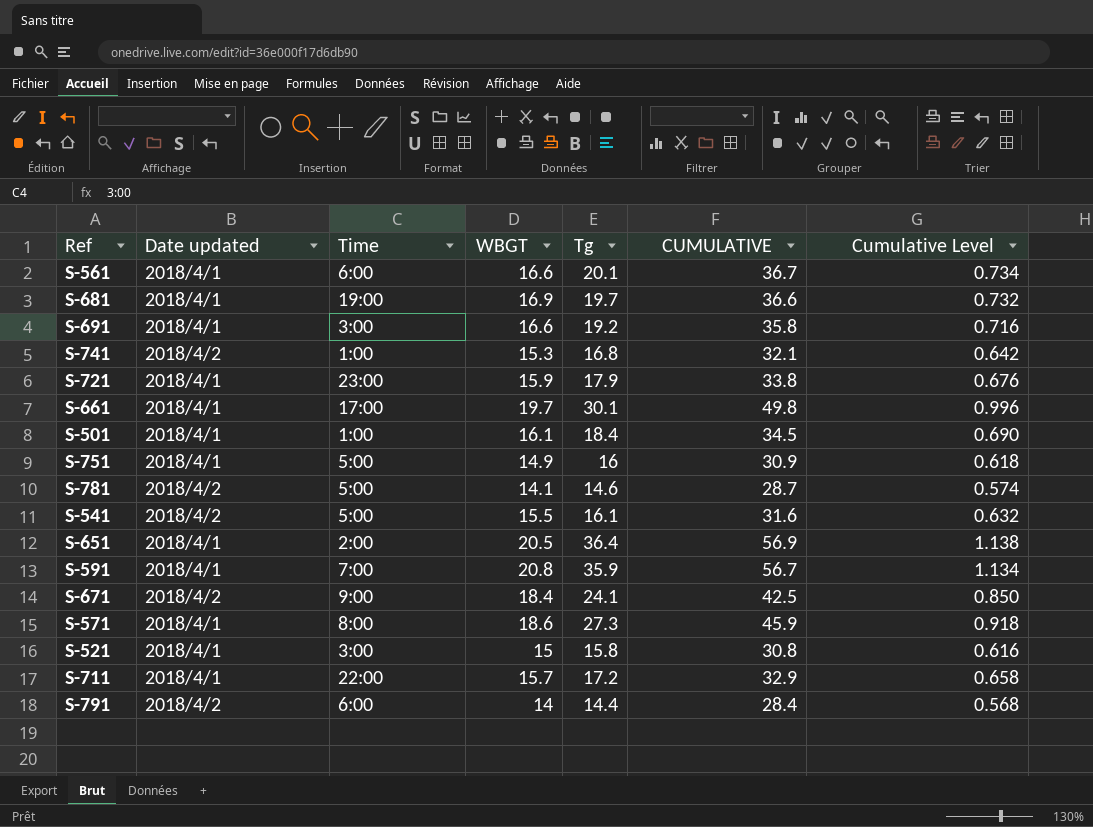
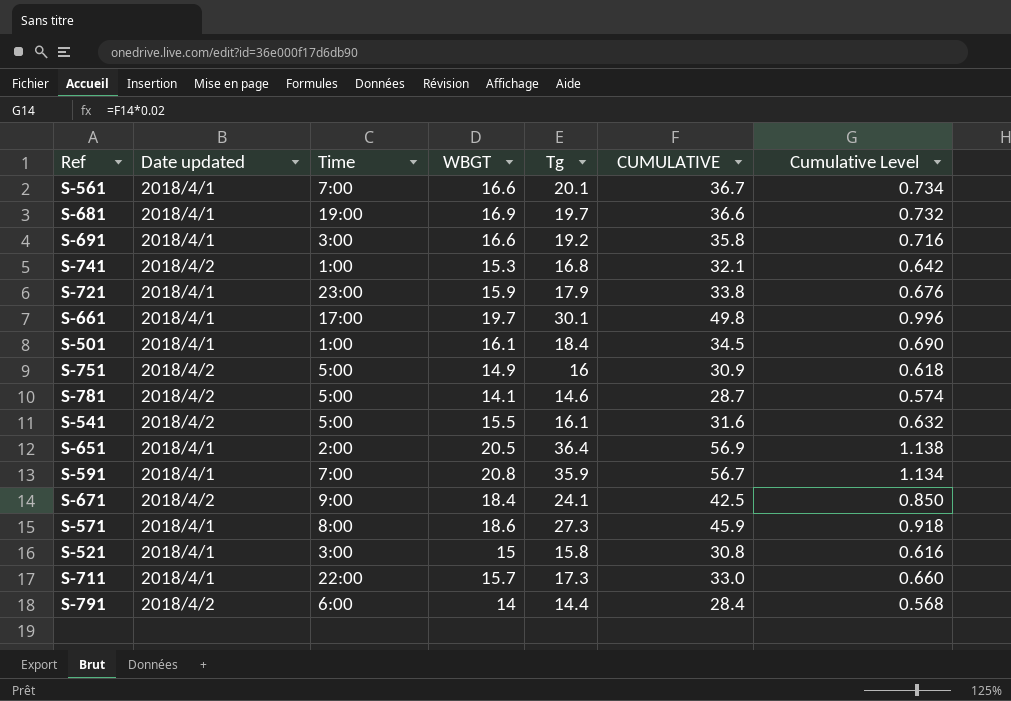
S-561 | Time: 6:00 -> 7:00
S-751 | Date updated: 2018/4/1 -> 2018/4/2
S-711 | Tg: 17.2 -> 17.3
S-711 | CUMULATIVE: 32.9 -> 33.0
S-711 | Cumulative Level: 0.658 -> 0.660

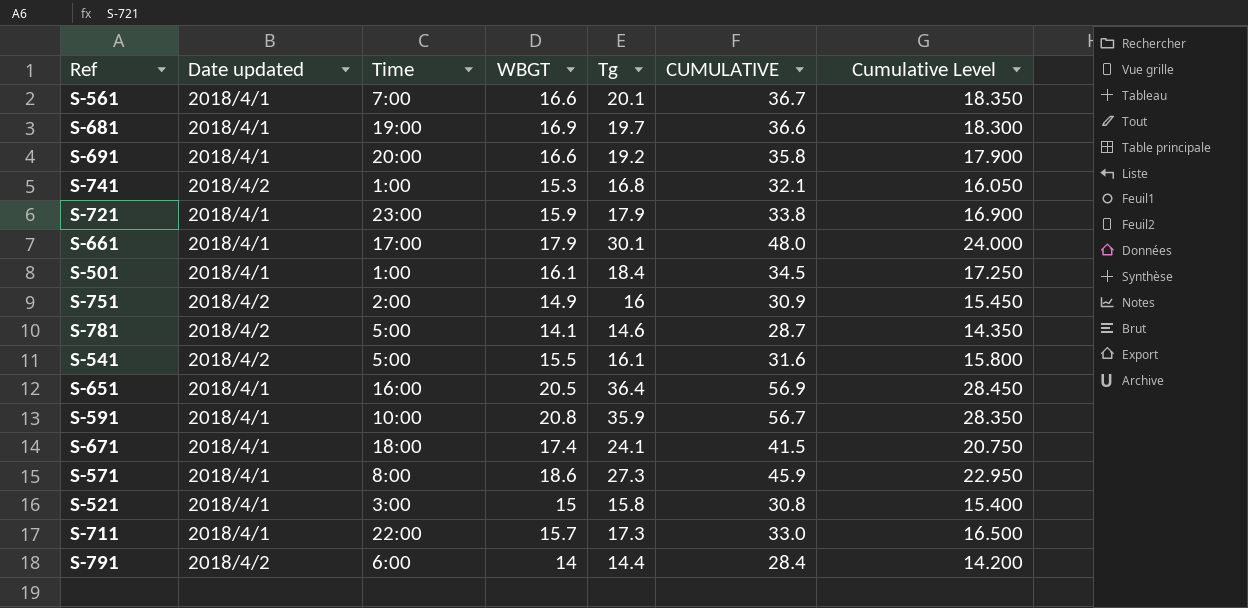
column Cumulative Level | formula: [CUMULATIVE] * 0.02 -> [CUMULATIVE] * 0.5
S-691 | Time: 3:00 -> 20:00
S-661 | WBGT: 19.7 -> 17.9
S-661 | CUMULATIVE: 49.8 -> 48.0
S-751 | Time: 5:00 -> 2:00
S-651 | Time: 2:00 -> 16:00
S-591 | Time: 7:00 -> 10:00
S-671 | Date updated: 2018/4/2 -> 2018/4/1
S-671 | Time: 9:00 -> 18:00
S-671 | WBGT: 18.4 -> 17.4
S-671 | CUMULATIVE: 42.5 -> 41.5

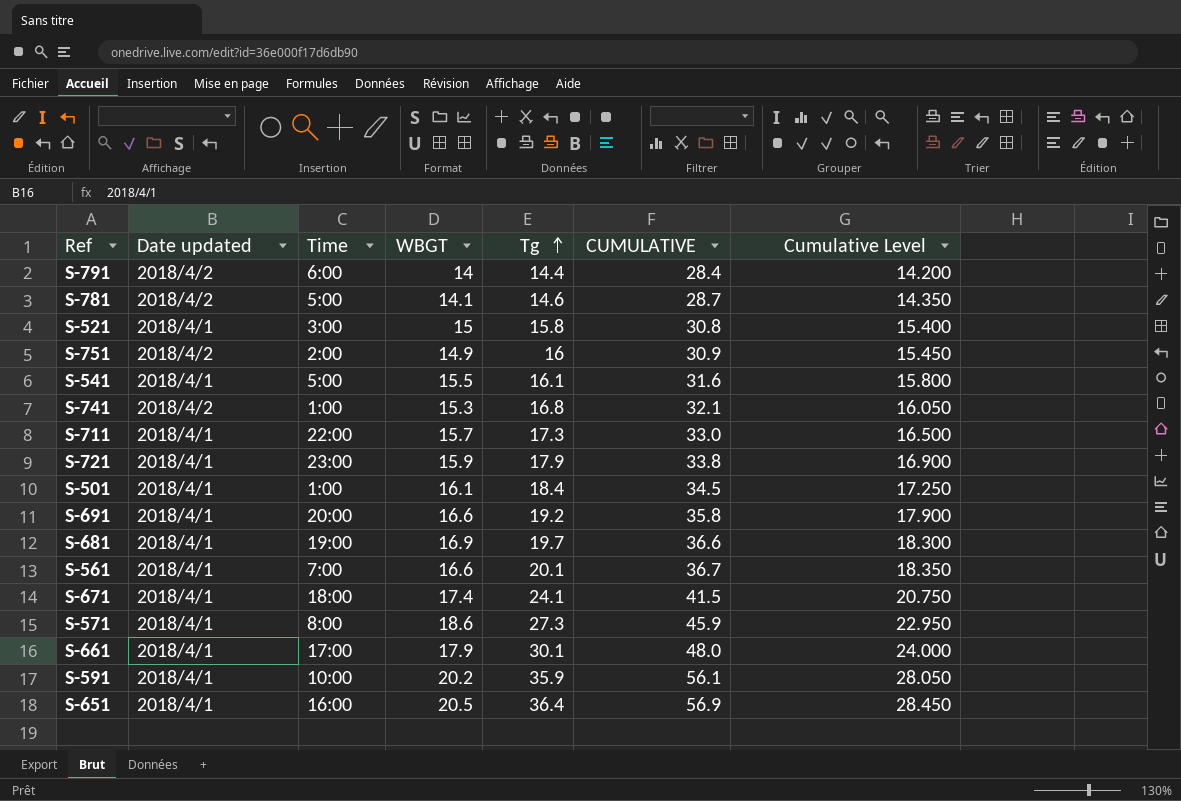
row order: none -> Tg ascending
S-541 | Date updated: 2018/4/2 -> 2018/4/1
S-591 | WBGT: 20.8 -> 20.2
S-591 | CUMULATIVE: 56.7 -> 56.1
S-591 | Cumulative Level: 28.350 -> 28.050

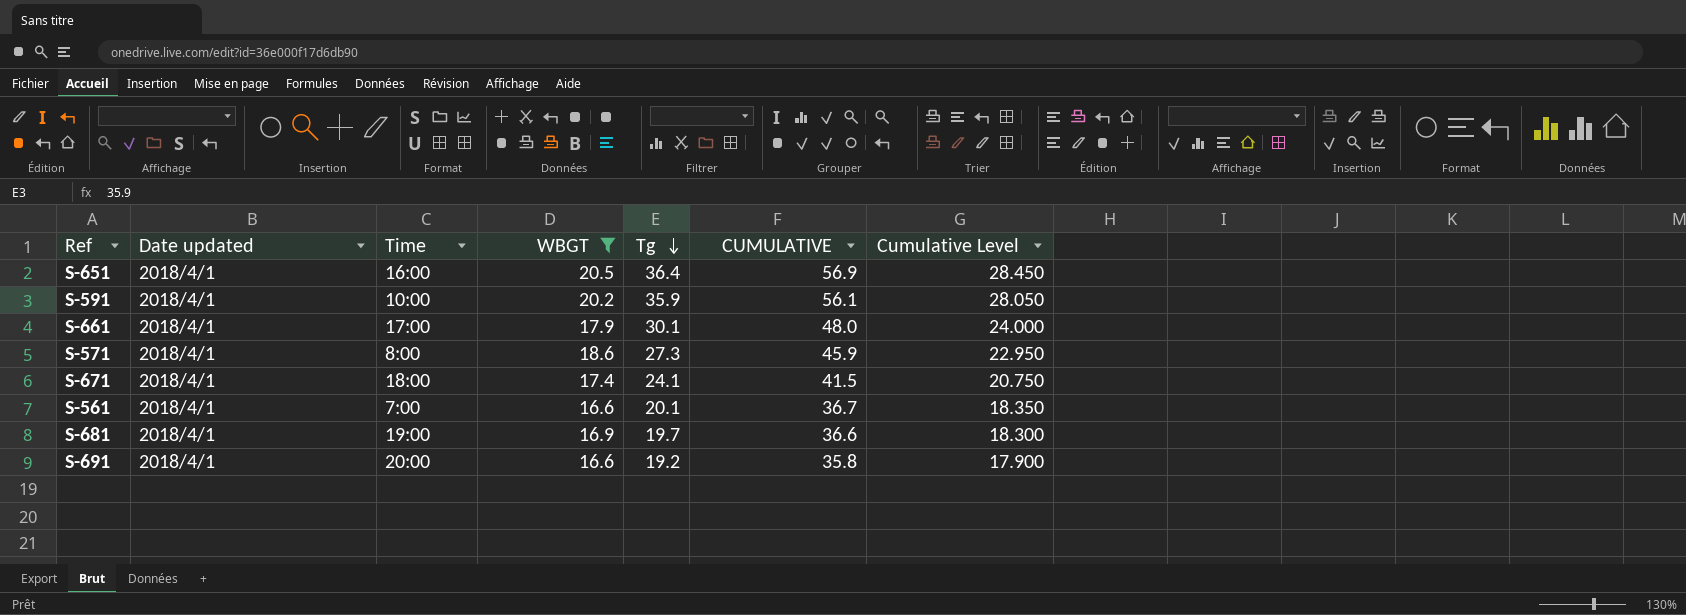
filter: none -> WBGT >= 16.6
row order: Tg ascending -> Tg descending

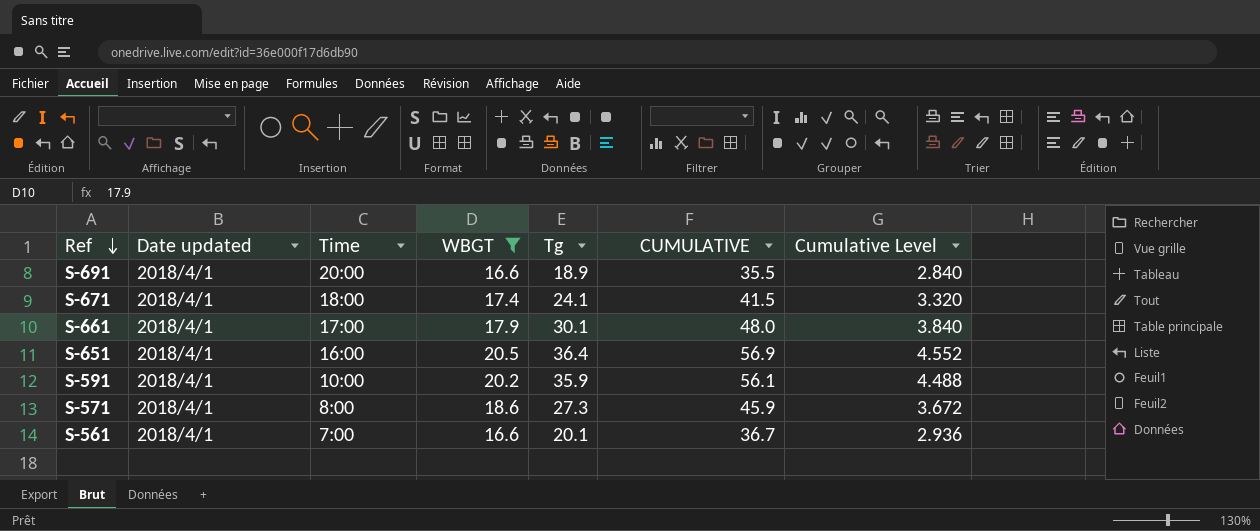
row order: Tg descending -> Ref descending
column Cumulative Level | formula: [CUMULATIVE] * 0.5 -> [CUMULATIVE] * 0.08
row S-681: 2018/4/1 | 19:00 | 16.9 | 19.7 | 36.6 | 18.300 -> none
S-691 | Tg: 19.2 -> 18.9
S-691 | CUMULATIVE: 35.8 -> 35.5

